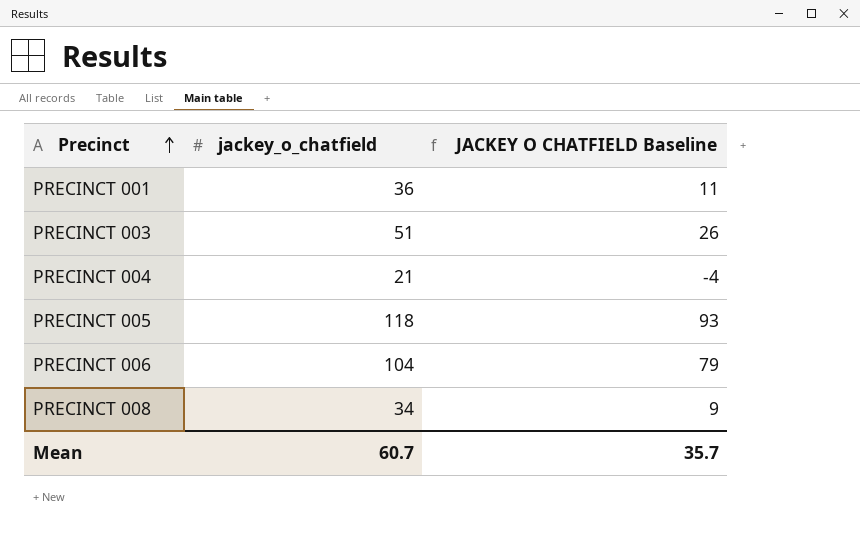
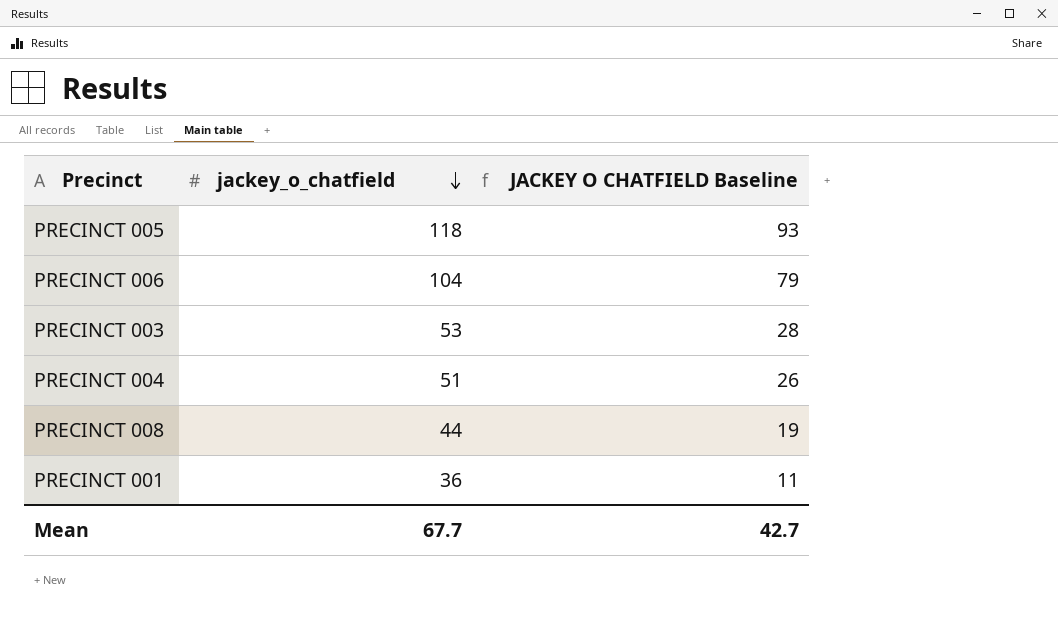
row order: Precinct ascending -> jackey_o_chatfield descending
PRECINCT 003 | jackey_o_chatfield: 51 -> 53
PRECINCT 003 | JACKEY O CHATFIELD Baseline: 26 -> 28
PRECINCT 004 | jackey_o_chatfield: 21 -> 51
PRECINCT 004 | JACKEY O CHATFIELD Baseline: -4 -> 26
PRECINCT 008 | jackey_o_chatfield: 34 -> 44
PRECINCT 008 | JACKEY O CHATFIELD Baseline: 9 -> 19
Mean | jackey_o_chatfield: 60.7 -> 67.7
Mean | JACKEY O CHATFIELD Baseline: 35.7 -> 42.7

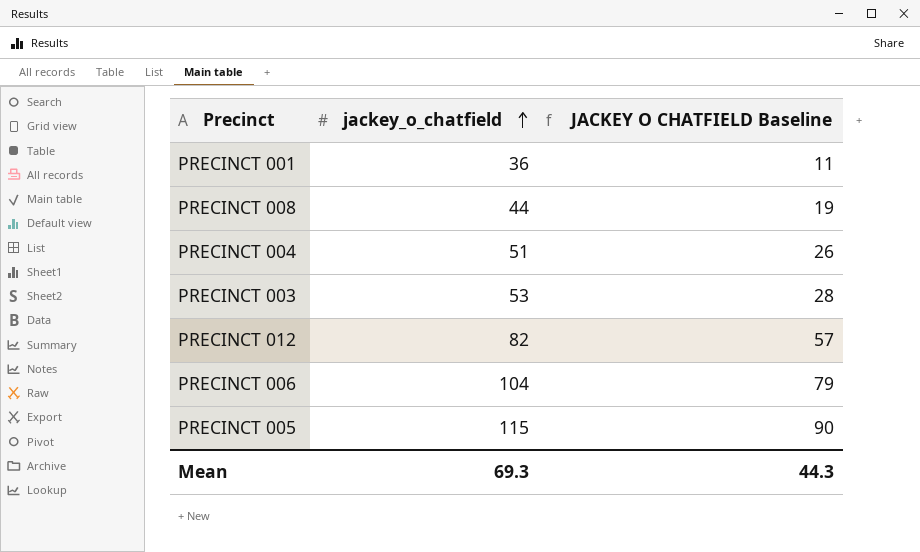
row order: jackey_o_chatfield descending -> jackey_o_chatfield ascending
row PRECINCT 012: none -> 82 | 57
PRECINCT 005 | jackey_o_chatfield: 118 -> 115
PRECINCT 005 | JACKEY O CHATFIELD Baseline: 93 -> 90
Mean | jackey_o_chatfield: 67.7 -> 69.3
Mean | JACKEY O CHATFIELD Baseline: 42.7 -> 44.3

